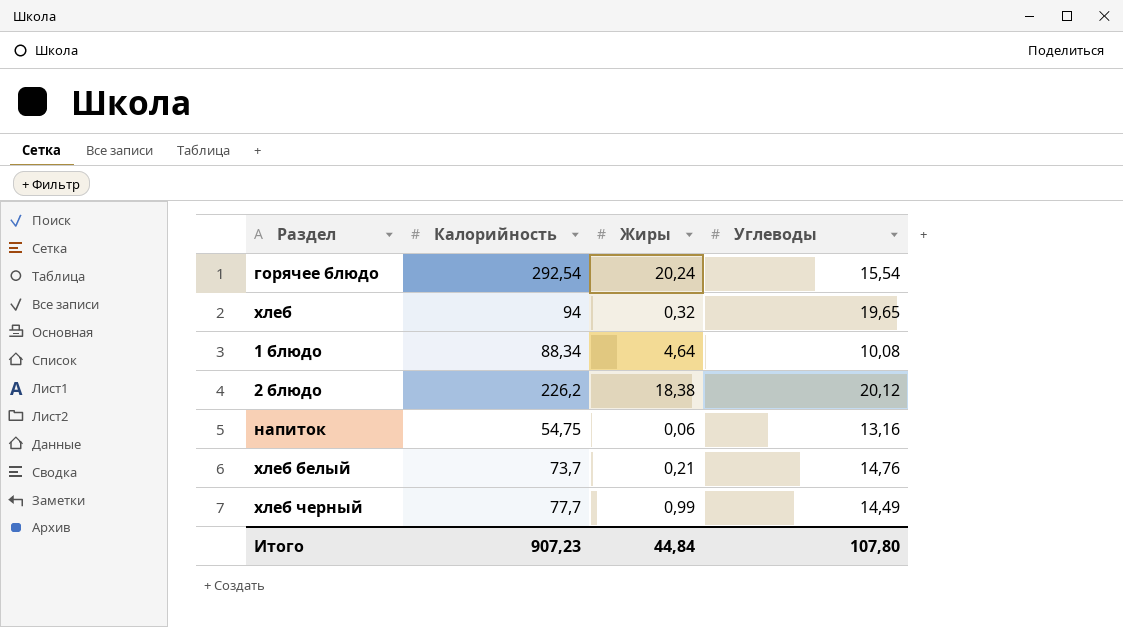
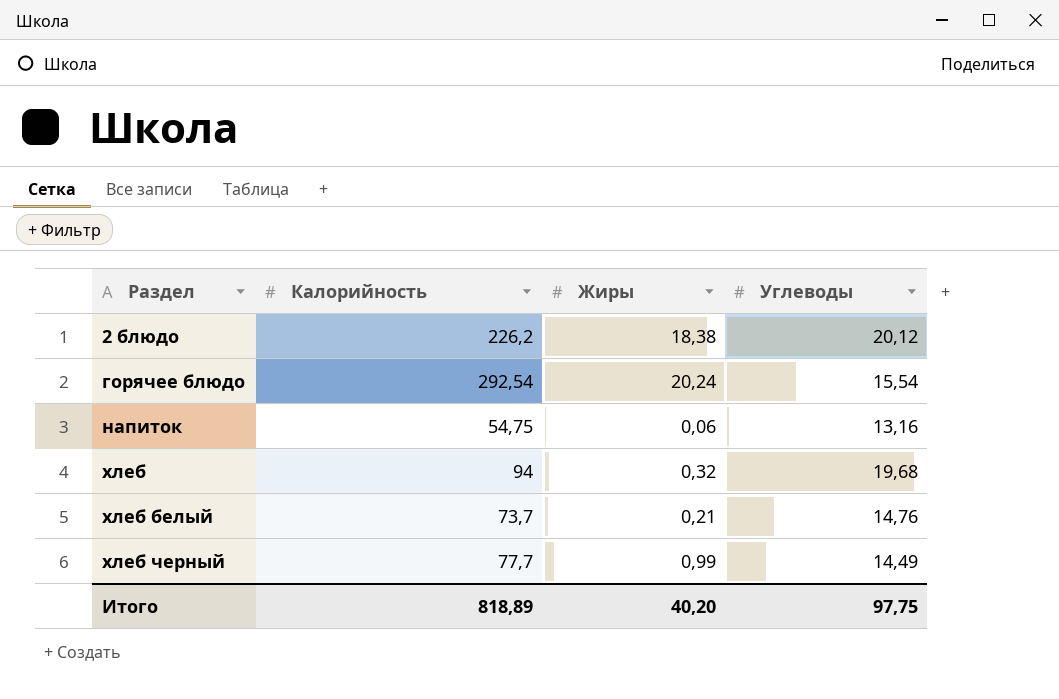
row order: none -> Раздел ascending
row 1 блюдо: 88,34 | 4,64 | 10,08 -> none
хлеб | Углеводы: 19,65 -> 19,68
Итого | Калорийность: 907,23 -> 818,89
Итого | Жиры: 44,84 -> 40,20
Итого | Углеводы: 107,80 -> 97,75

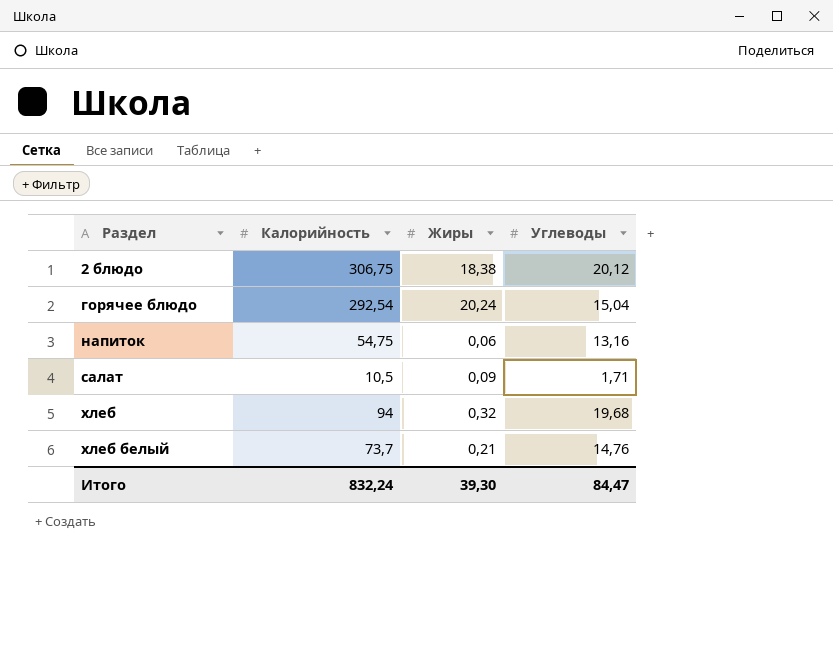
row хлеб черный: 77,7 | 0,99 | 14,49 -> none
2 блюдо | Калорийность: 226,2 -> 306,75
горячее блюдо | Углеводы: 15,54 -> 15,04
row салат: none -> 10,5 | 0,09 | 1,71
Итого | Калорийность: 818,89 -> 832,24
Итого | Жиры: 40,20 -> 39,30
Итого | Углеводы: 97,75 -> 84,47

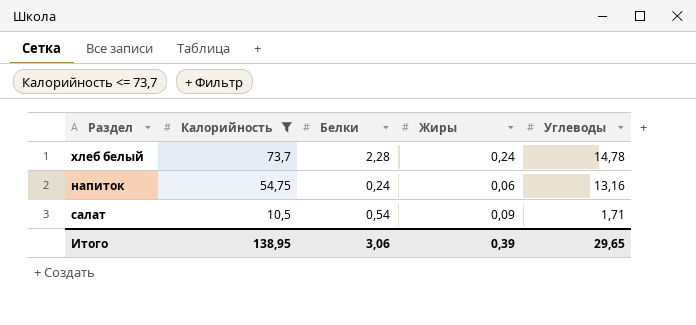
filter: none -> Калорийность <= 73,7
row order: Раздел ascending -> Калорийность descending
column Белки | position: none -> 3
хлеб белый | Жиры: 0,21 -> 0,24
хлеб белый | Углеводы: 14,76 -> 14,78
Итого | Калорийность: 832,24 -> 138,95
Итого | Жиры: 39,30 -> 0,39
Итого | Углеводы: 84,47 -> 29,65

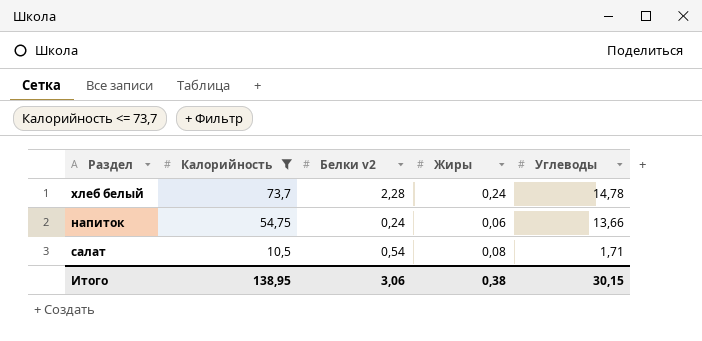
column name: Белки -> Белки v2
напиток | Углеводы: 13,16 -> 13,66
салат | Жиры: 0,09 -> 0,08
Итого | Жиры: 0,39 -> 0,38
Итого | Углеводы: 29,65 -> 30,15

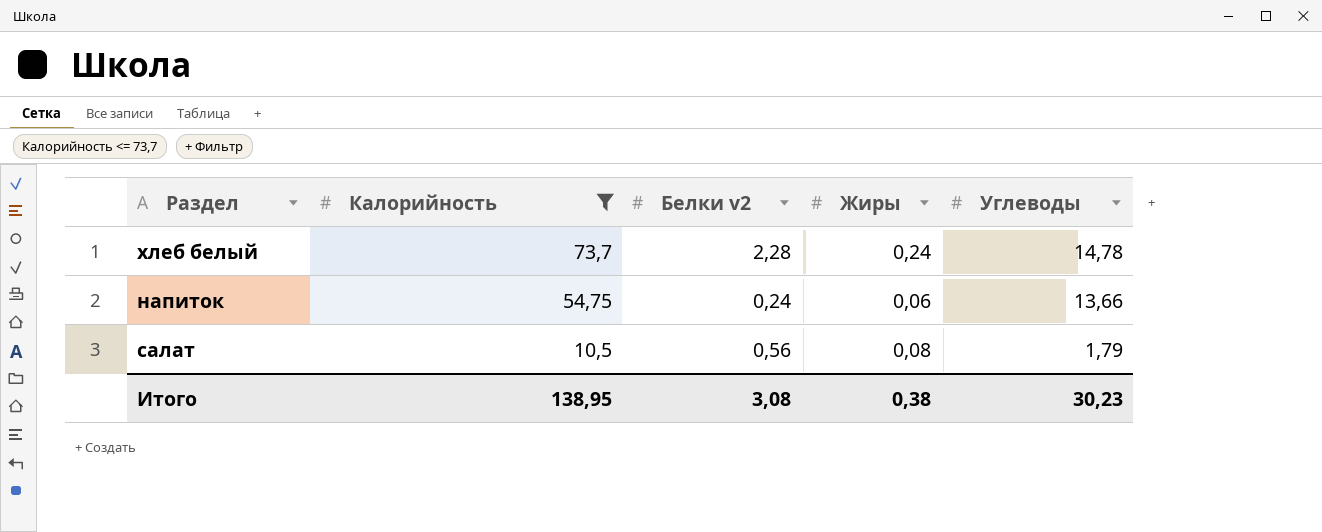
салат | Белки v2: 0,54 -> 0,56
салат | Углеводы: 1,71 -> 1,79
Итого | Белки v2: 3,06 -> 3,08
Итого | Углеводы: 30,15 -> 30,23

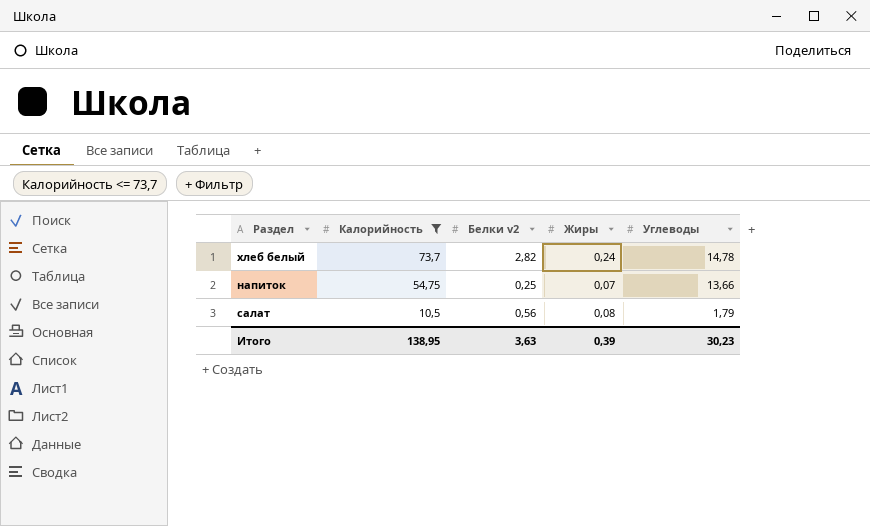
хлеб белый | Белки v2: 2,28 -> 2,82
напиток | Белки v2: 0,24 -> 0,25
напиток | Жиры: 0,06 -> 0,07
Итого | Белки v2: 3,08 -> 3,63
Итого | Жиры: 0,38 -> 0,39

